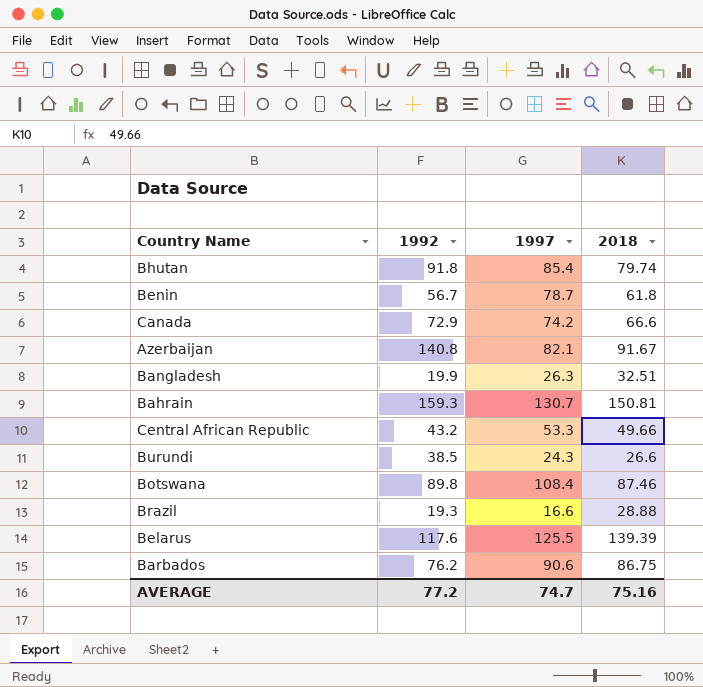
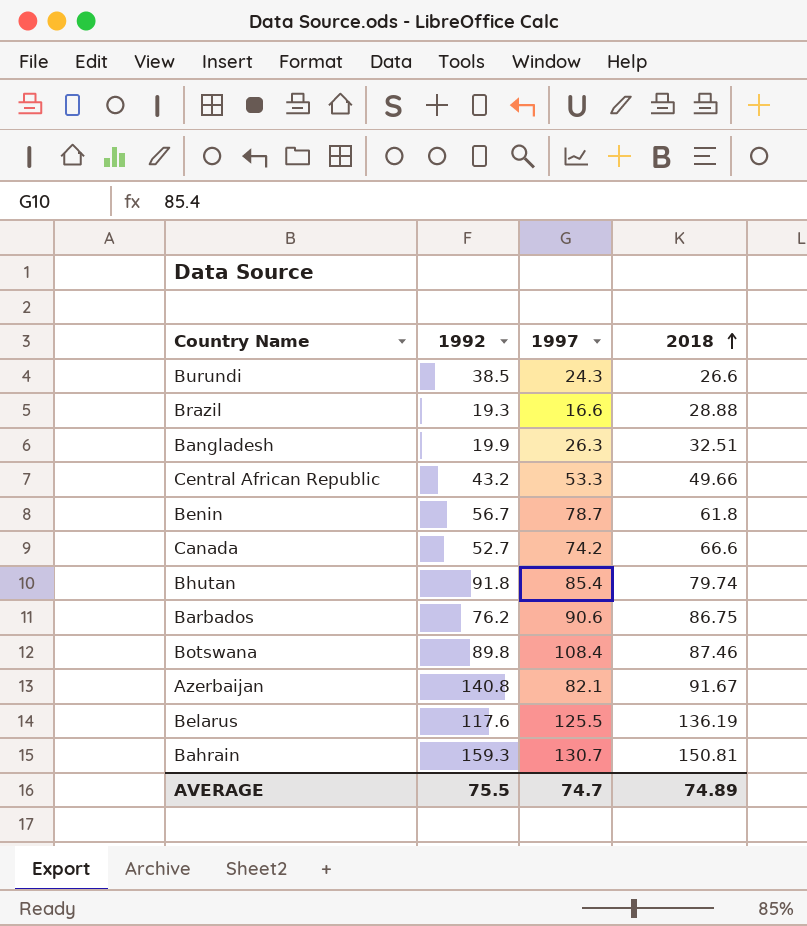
row order: none -> 2018 ascending
Canada | 1992: 72.9 -> 52.7
Belarus | 2018: 139.39 -> 136.19
AVERAGE | 1992: 77.2 -> 75.5
AVERAGE | 2018: 75.16 -> 74.89

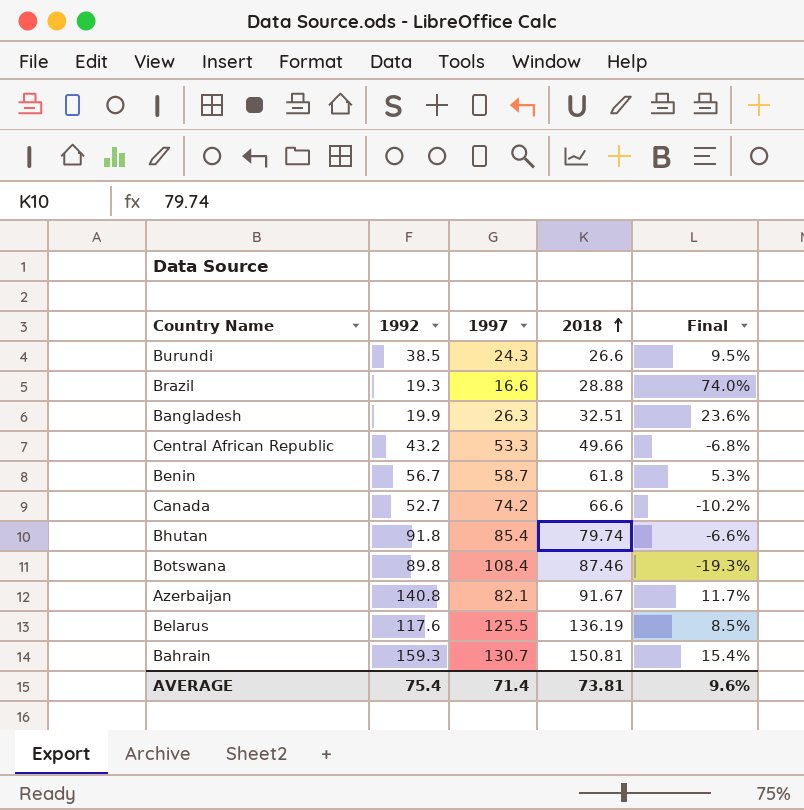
column Final | formula: none -> ([2018] - [1997]) / [1997]
row Barbados: 76.2 | 90.6 | 86.75 -> none
Benin | 1997: 78.7 -> 58.7
AVERAGE | 1992: 75.5 -> 75.4
AVERAGE | 1997: 74.7 -> 71.4
AVERAGE | 2018: 74.89 -> 73.81

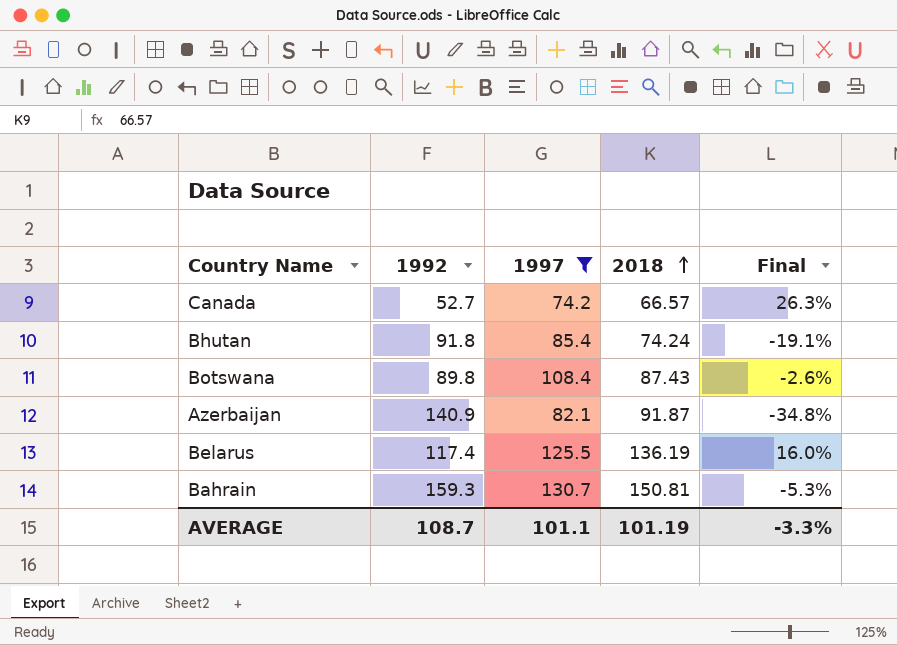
filter: none -> 1997 >= 74.2
column Final | formula: ([2018] - [1997]) / [1997] -> ([2018] - [1992]) / [1992]
Canada | 2018: 66.6 -> 66.57
Bhutan | 2018: 79.74 -> 74.24
Botswana | 2018: 87.46 -> 87.43
Azerbaijan | 1992: 140.8 -> 140.9
Azerbaijan | 2018: 91.67 -> 91.87
Belarus | 1992: 117.6 -> 117.4
AVERAGE | 1992: 75.4 -> 108.7
AVERAGE | 1997: 71.4 -> 101.1
AVERAGE | 2018: 73.81 -> 101.19
AVERAGE | Final: 9.6% -> -3.3%

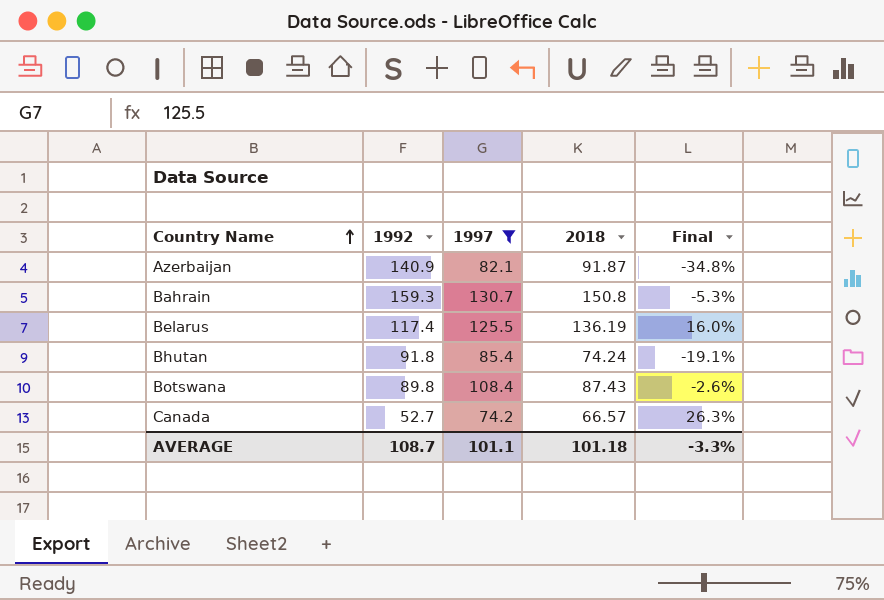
row order: 2018 ascending -> Country Name ascending
Bahrain | 2018: 150.81 -> 150.8
AVERAGE | 2018: 101.19 -> 101.18

